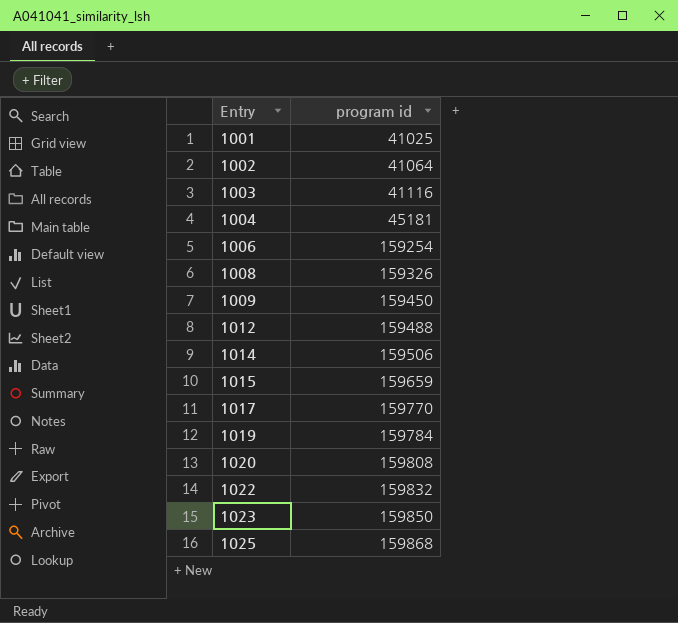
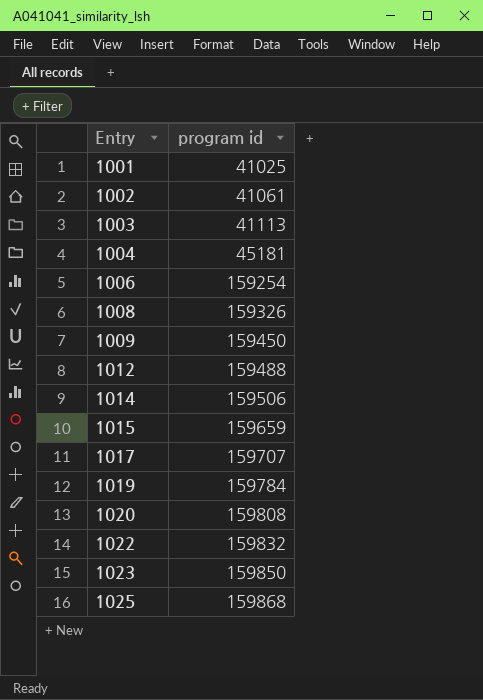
1002 | program id: 41064 -> 41061
1003 | program id: 41116 -> 41113
1017 | program id: 159770 -> 159707

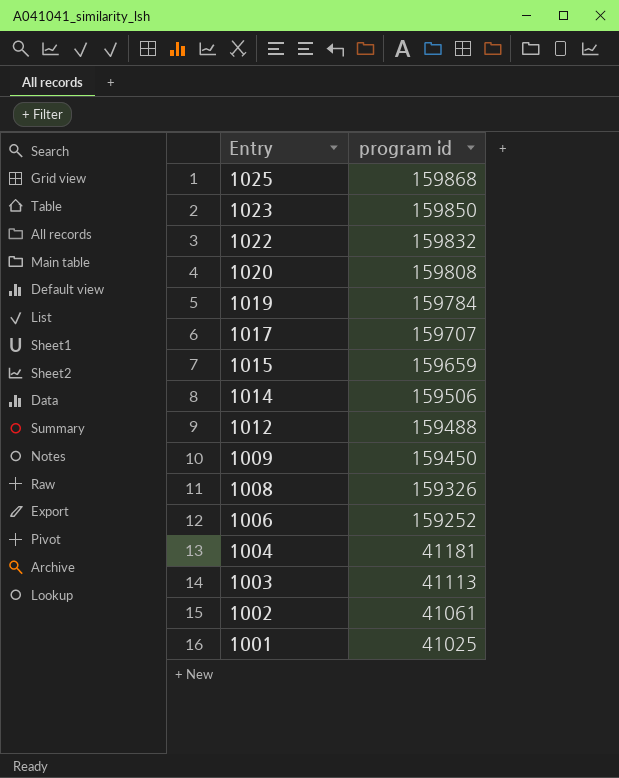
row order: Entry ascending -> Entry descending
1006 | program id: 159254 -> 159252
1004 | program id: 45181 -> 41181

